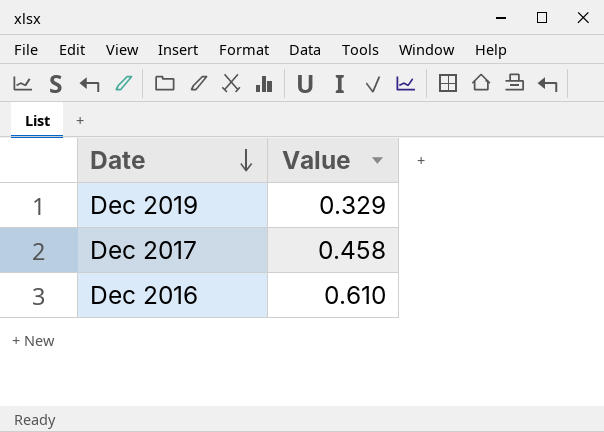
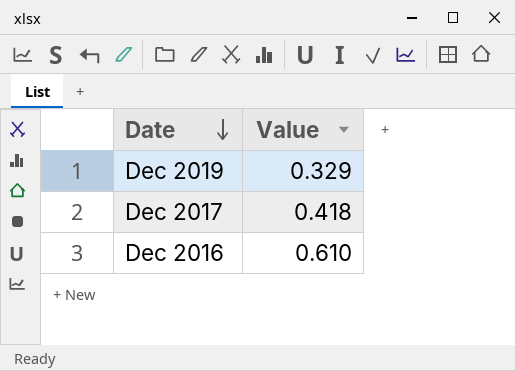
Dec 2017 | Value: 0.458 -> 0.418

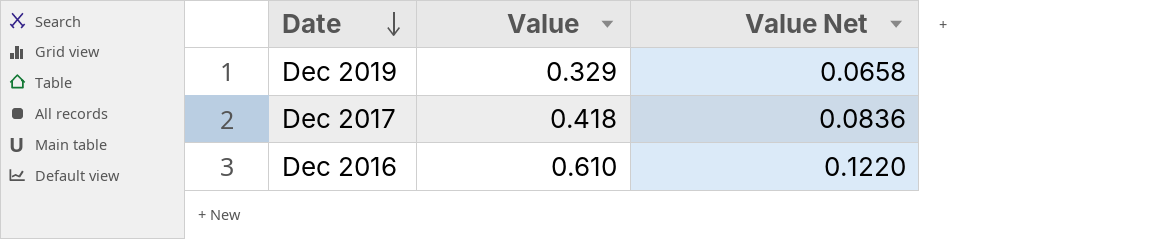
column Value Net | formula: none -> [Value] * 0.2

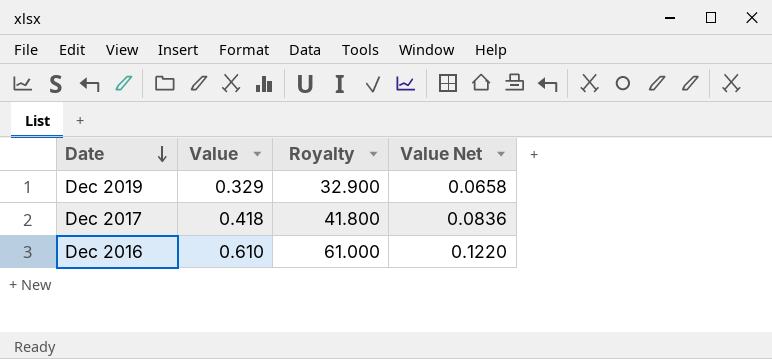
column Royalty | formula: none -> [Value] * 100

